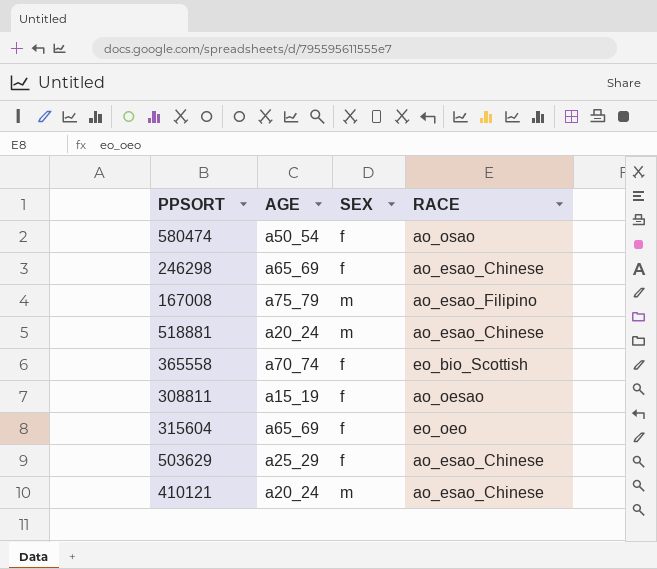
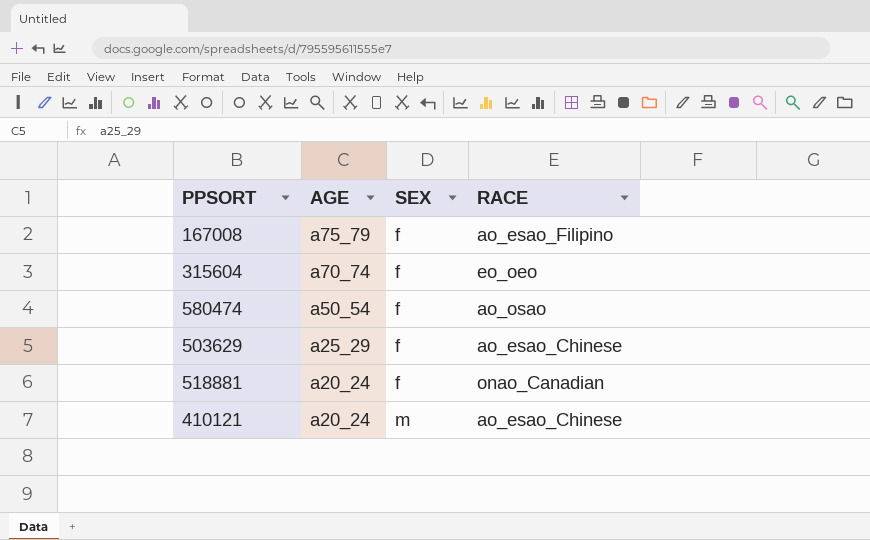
row order: none -> AGE descending
row 246298: a65_69 | f | ao_esao_Chinese -> none
row 365558: a70_74 | f | eo_bio_Scottish -> none
row 308811: a15_19 | f | ao_oesao -> none
167008 | SEX: m -> f
315604 | AGE: a65_69 -> a70_74
518881 | SEX: m -> f
518881 | RACE: ao_esao_Chinese -> onao_Canadian

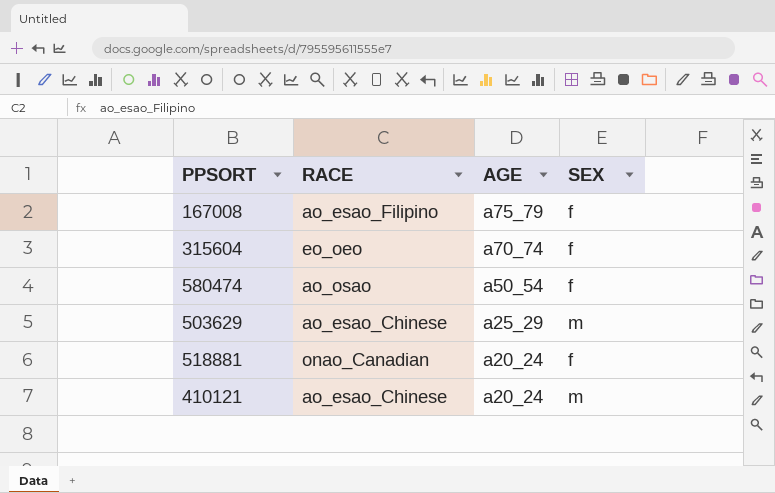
column RACE | position: 4 -> 2
503629 | SEX: f -> m

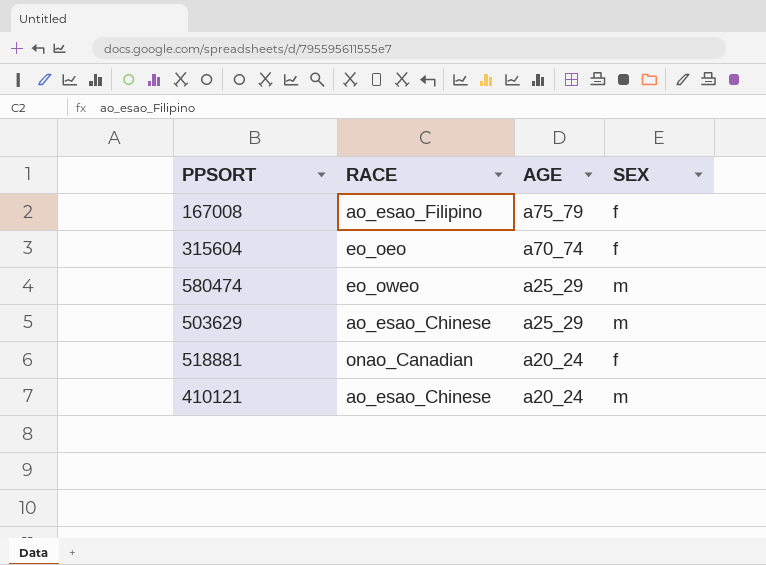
580474 | RACE: ao_osao -> eo_oweo
580474 | AGE: a50_54 -> a25_29
580474 | SEX: f -> m

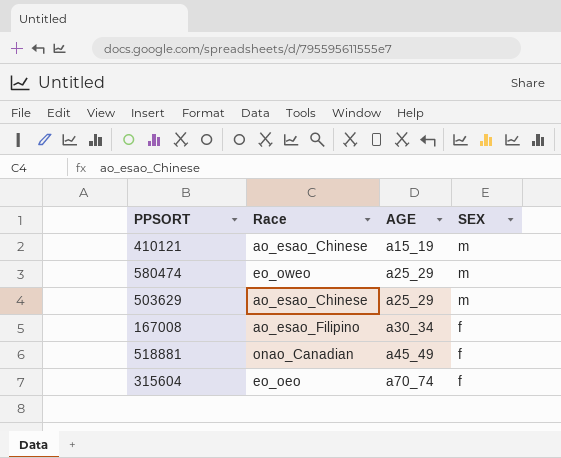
row order: AGE descending -> AGE ascending
column name: RACE -> Race
410121 | AGE: a20_24 -> a15_19
167008 | AGE: a75_79 -> a30_34
518881 | AGE: a20_24 -> a45_49

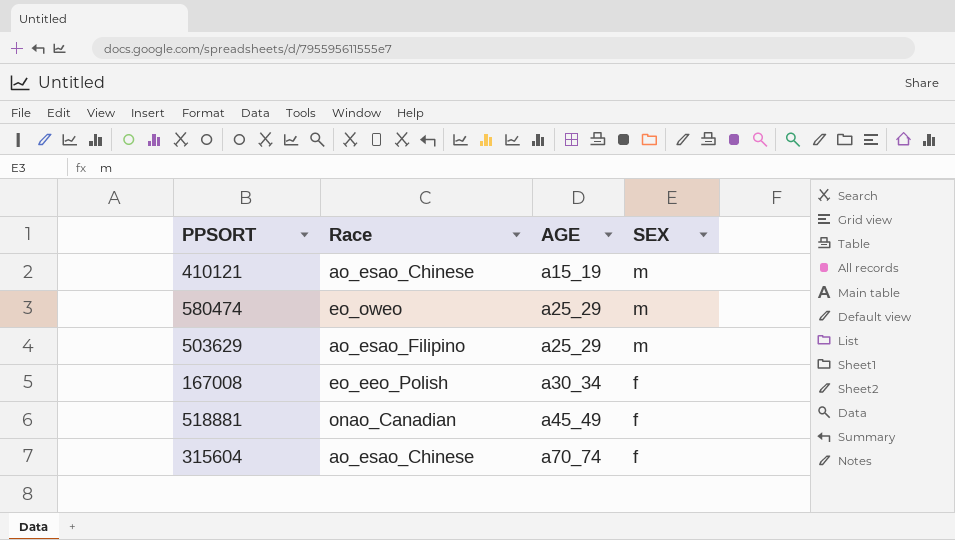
503629 | Race: ao_esao_Chinese -> ao_esao_Filipino
167008 | Race: ao_esao_Filipino -> eo_eeo_Polish
315604 | Race: eo_oeo -> ao_esao_Chinese

